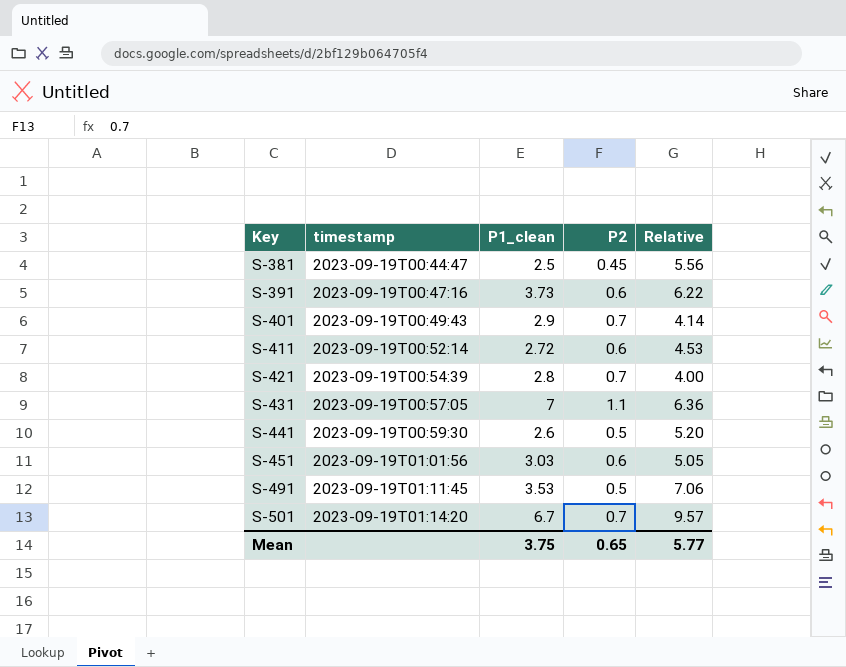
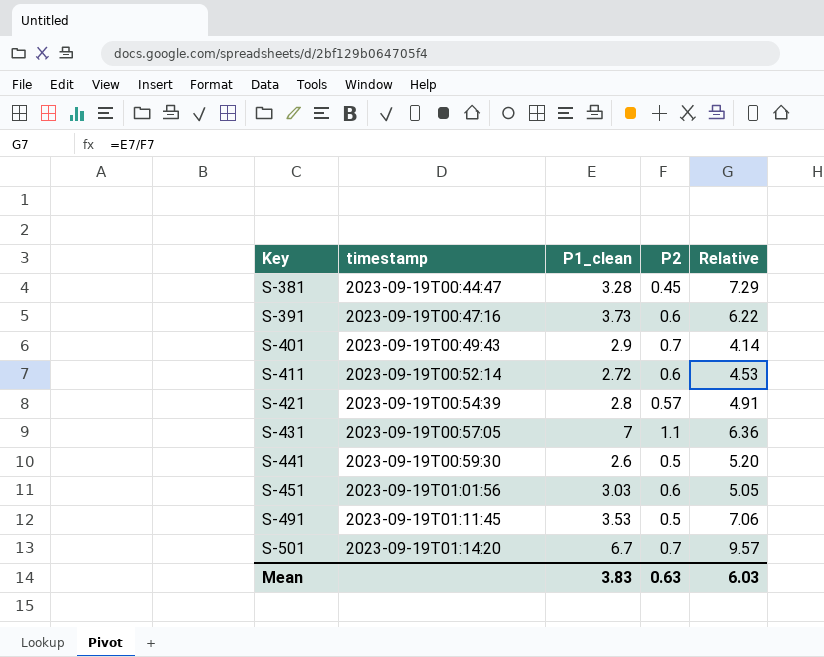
S-381 | P1_clean: 2.5 -> 3.28
S-381 | Relative: 5.56 -> 7.29
S-421 | P2: 0.7 -> 0.57
S-421 | Relative: 4.00 -> 4.91
Mean | P1_clean: 3.75 -> 3.83
Mean | P2: 0.65 -> 0.63
Mean | Relative: 5.77 -> 6.03

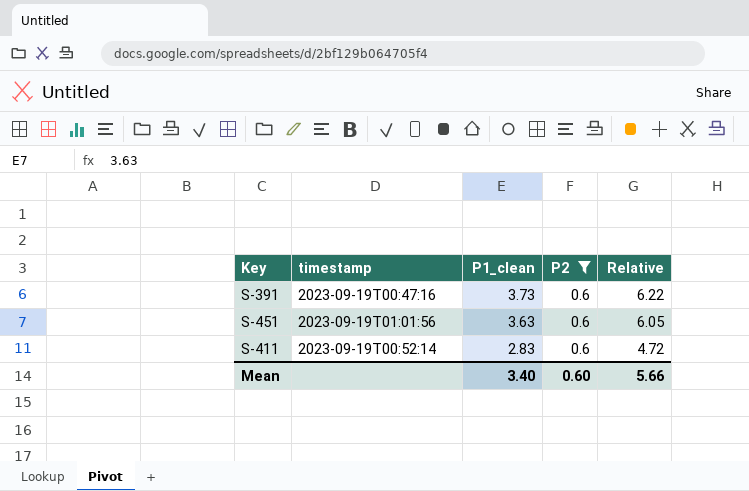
filter: none -> P2 = 0.6
row order: Key ascending -> P1_clean descending
S-451 | P1_clean: 3.03 -> 3.63
S-451 | Relative: 5.05 -> 6.05
S-411 | P1_clean: 2.72 -> 2.83
S-411 | Relative: 4.53 -> 4.72
Mean | P1_clean: 3.83 -> 3.40
Mean | P2: 0.63 -> 0.60
Mean | Relative: 6.03 -> 5.66

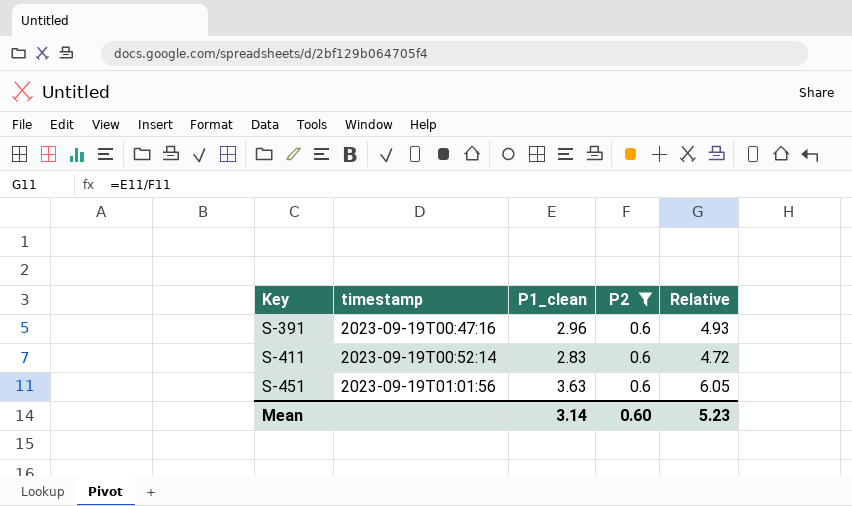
row order: P1_clean descending -> Key ascending
S-391 | P1_clean: 3.73 -> 2.96
S-391 | Relative: 6.22 -> 4.93
Mean | P1_clean: 3.40 -> 3.14
Mean | Relative: 5.66 -> 5.23

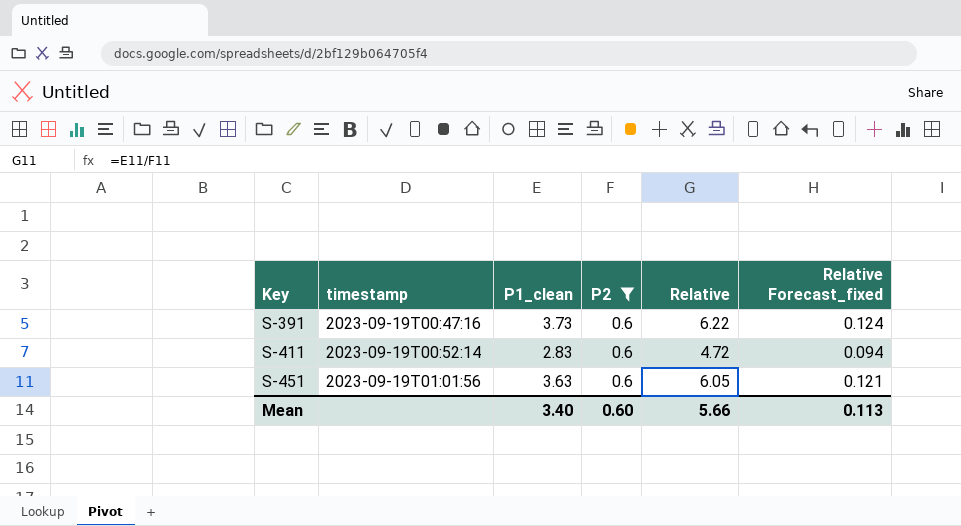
column Relative Forecast_fixed | formula: none -> [Relative] * 0.02
S-391 | P1_clean: 2.96 -> 3.73
S-391 | Relative: 4.93 -> 6.22
Mean | P1_clean: 3.14 -> 3.40
Mean | Relative: 5.23 -> 5.66

